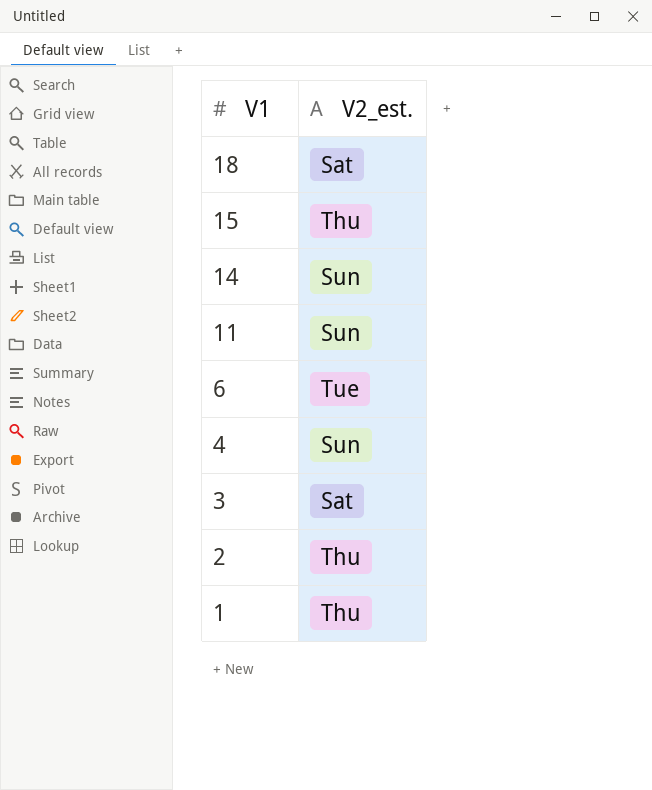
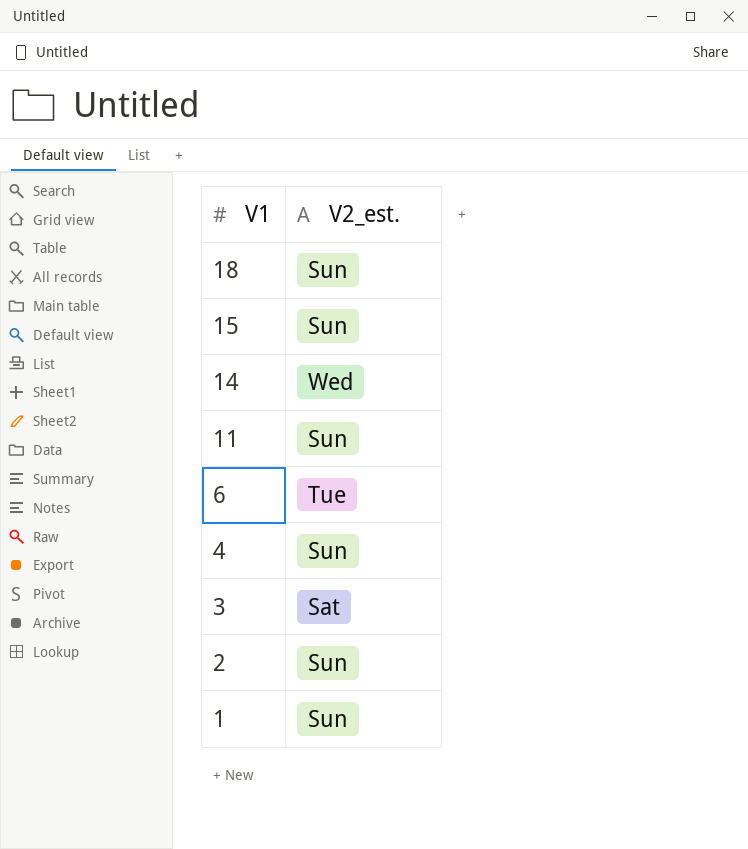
18 | V2_est.: Sat -> Sun
15 | V2_est.: Thu -> Sun
14 | V2_est.: Sun -> Wed
2 | V2_est.: Thu -> Sun
1 | V2_est.: Thu -> Sun

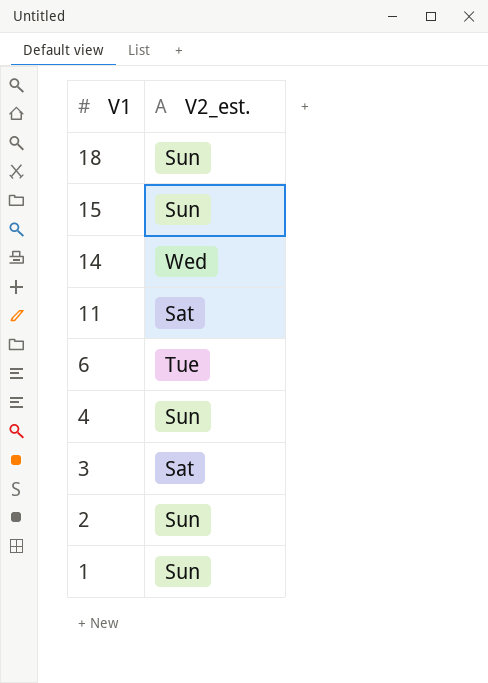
11 | V2_est.: Sun -> Sat

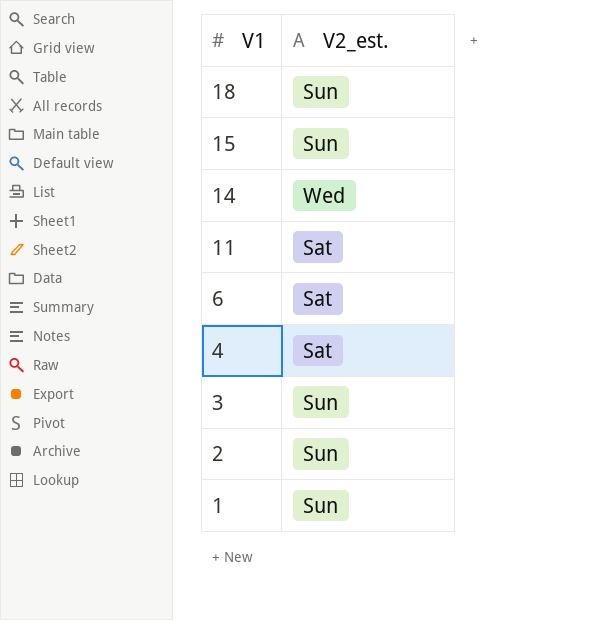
6 | V2_est.: Tue -> Sat
4 | V2_est.: Sun -> Sat
3 | V2_est.: Sat -> Sun

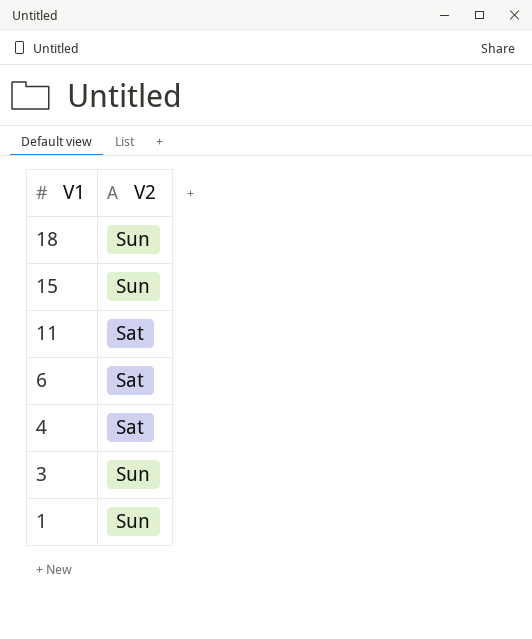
column name: V2_est. -> V2
row 14: Wed -> none
row 2: Sun -> none

